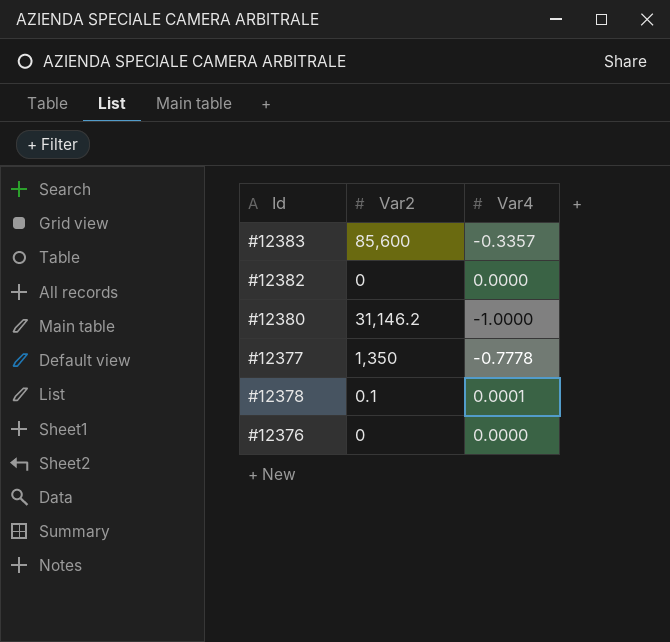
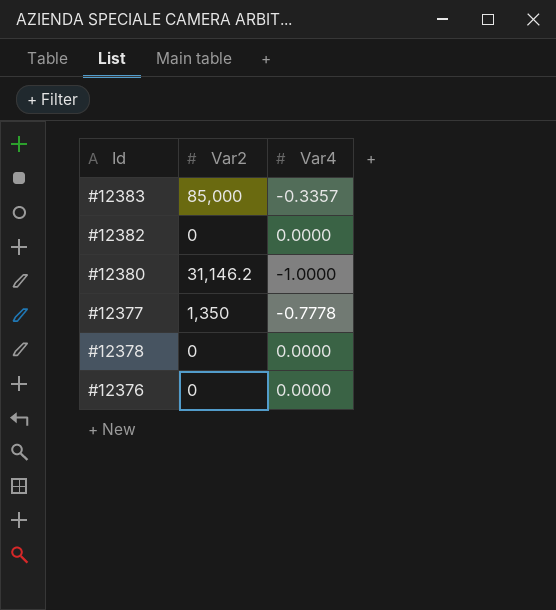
#12383 | Var2: 85,600 -> 85,000
#12378 | Var2: 0.1 -> 0
#12378 | Var4: 0.0001 -> 0.0000

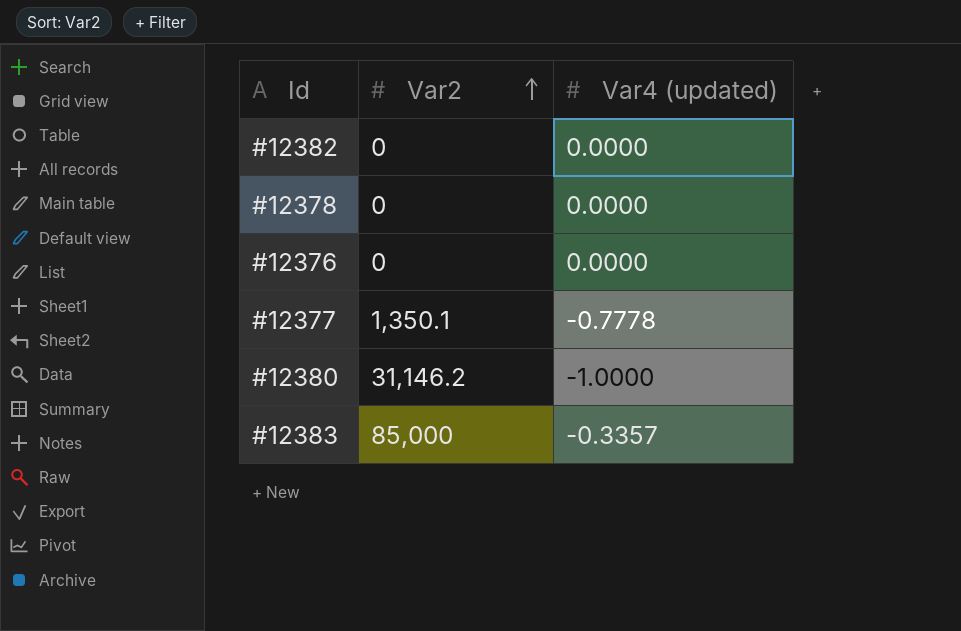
row order: none -> Var2 ascending
column name: Var4 -> Var4 (updated)
#12377 | Var2: 1,350 -> 1,350.1

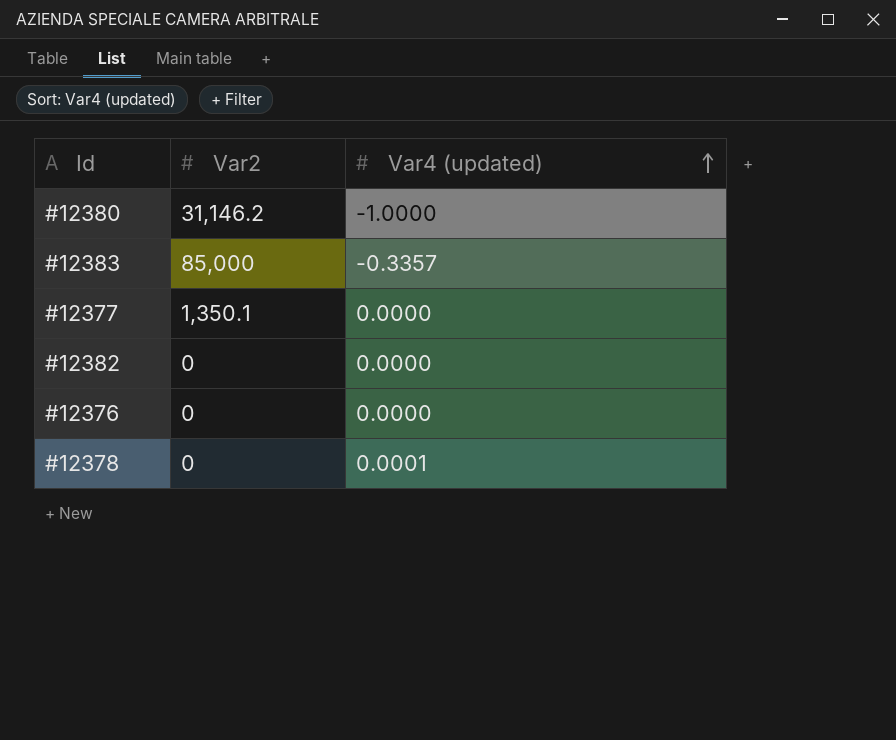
row order: Var2 ascending -> Var4 (updated) ascending
#12377 | Var4 (updated): -0.7778 -> 0.0000
#12378 | Var4 (updated): 0.0000 -> 0.0001

